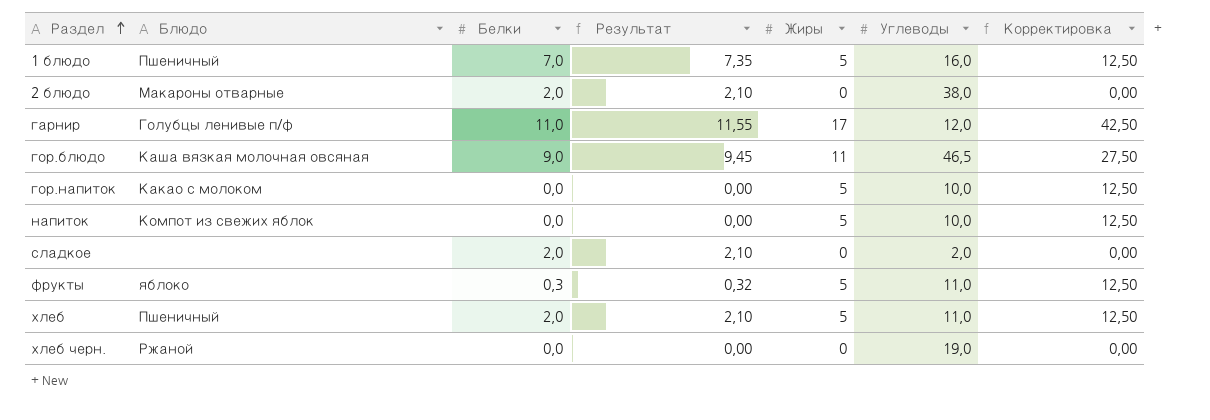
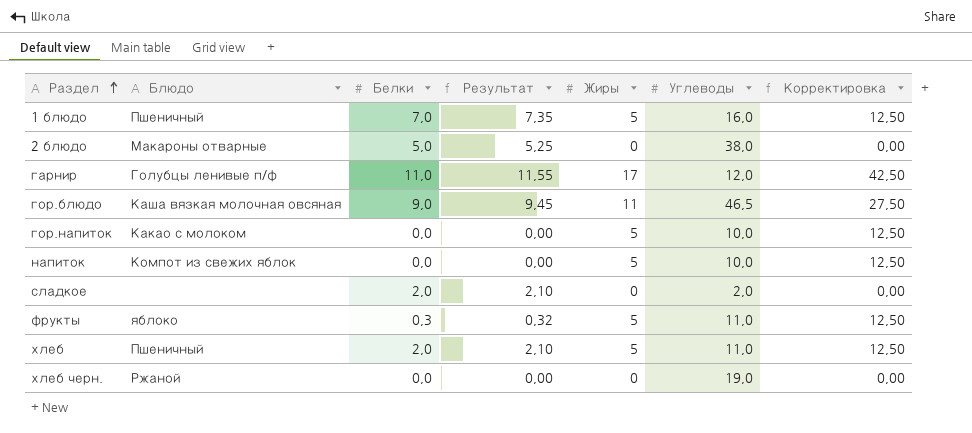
2 блюдо | Белки: 2,0 -> 5,0
2 блюдо | Результат: 2,10 -> 5,25

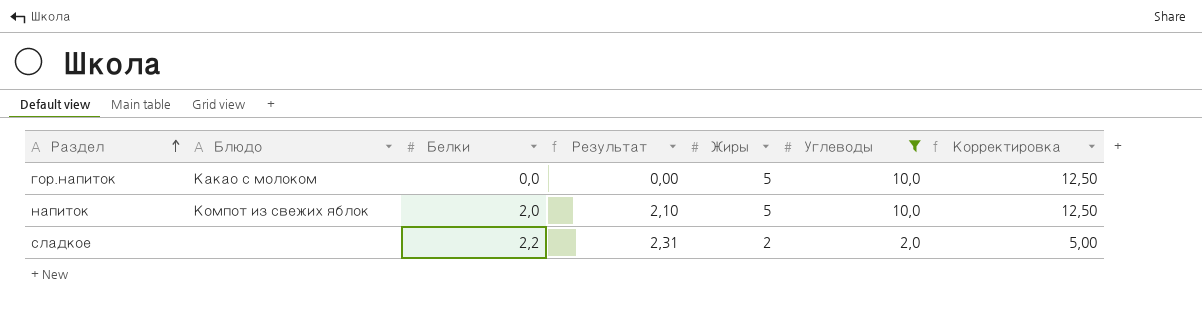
filter: none -> Углеводы <= 10,0
напиток | Белки: 0,0 -> 2,0
напиток | Результат: 0,00 -> 2,10
сладкое | Белки: 2,0 -> 2,2
сладкое | Результат: 2,10 -> 2,31
сладкое | Жиры: 0 -> 2
сладкое | Корректировка: 0,00 -> 5,00

